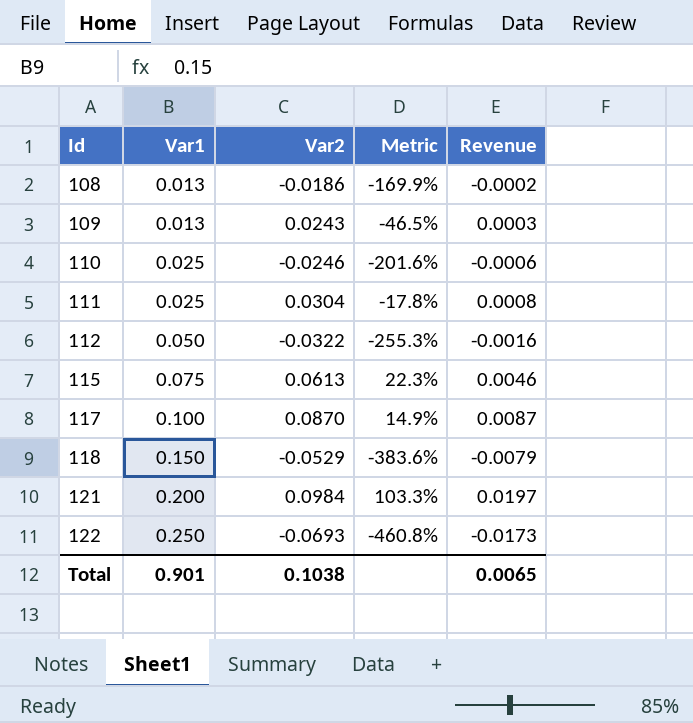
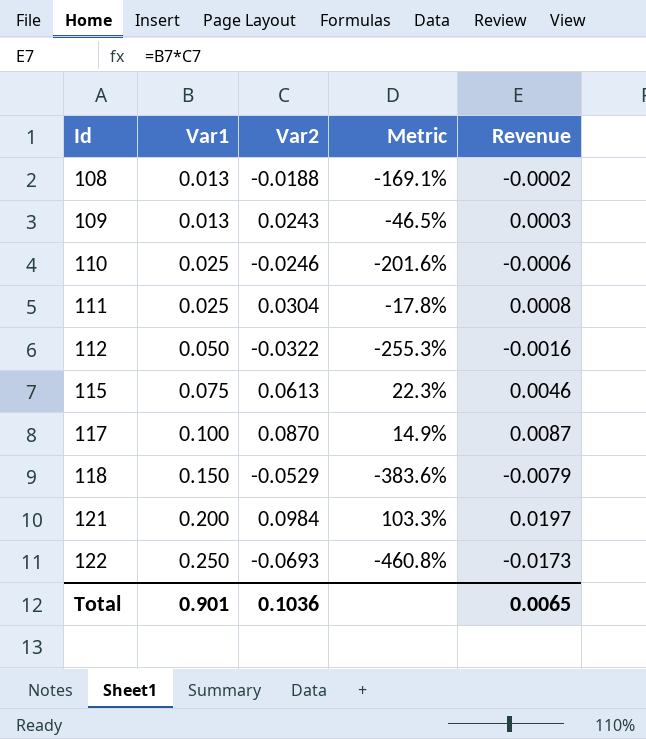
108 | Var2: -0.0186 -> -0.0188
108 | Metric: -169.9% -> -169.1%
Total | Var2: 0.1038 -> 0.1036

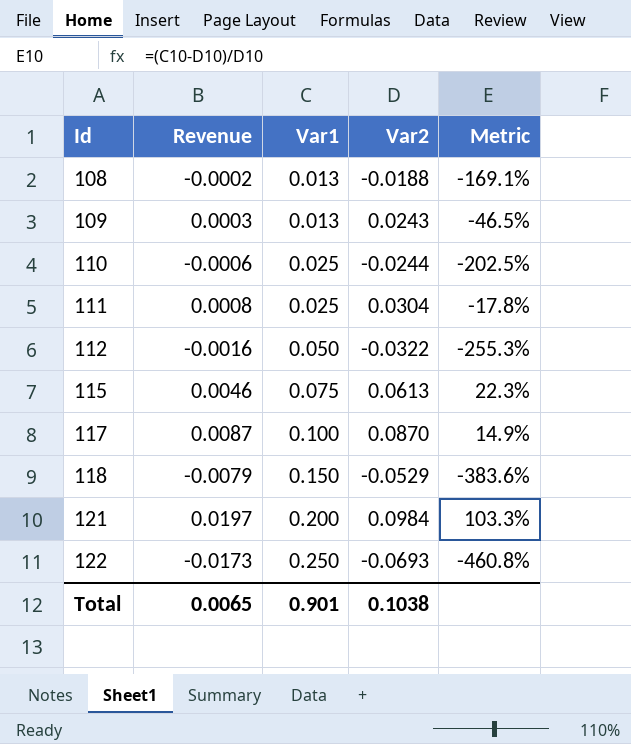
column Revenue | position: 5 -> 2
110 | Var2: -0.0246 -> -0.0244
110 | Metric: -201.6% -> -202.5%
Total | Var2: 0.1036 -> 0.1038

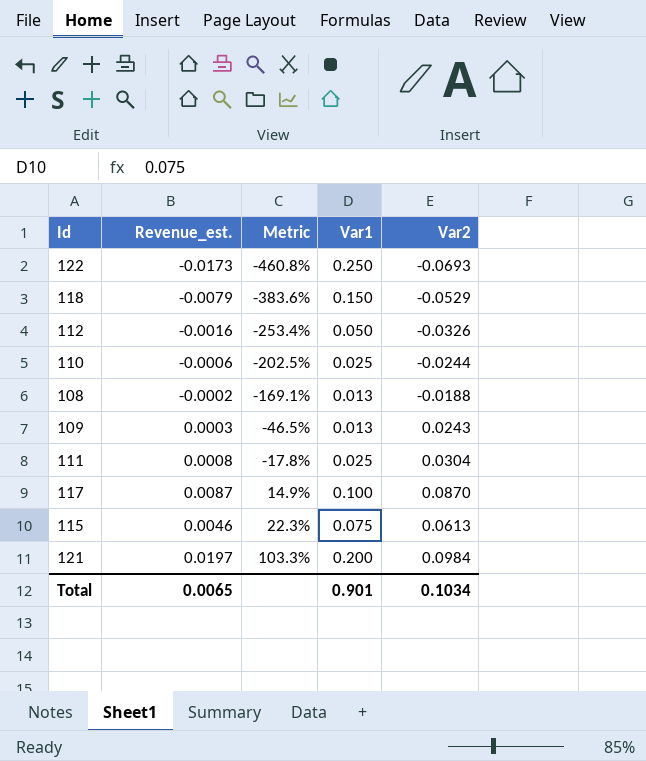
row order: Id ascending -> Metric ascending
column name: Revenue -> Revenue_est.
column Metric | position: 5 -> 3
112 | Metric: -255.3% -> -253.4%
112 | Var2: -0.0322 -> -0.0326
Total | Var2: 0.1038 -> 0.1034

